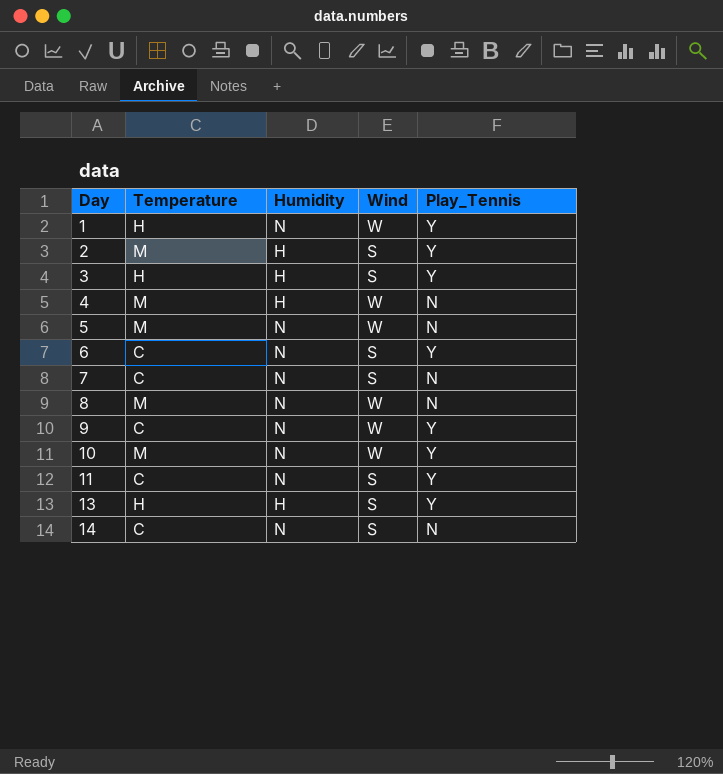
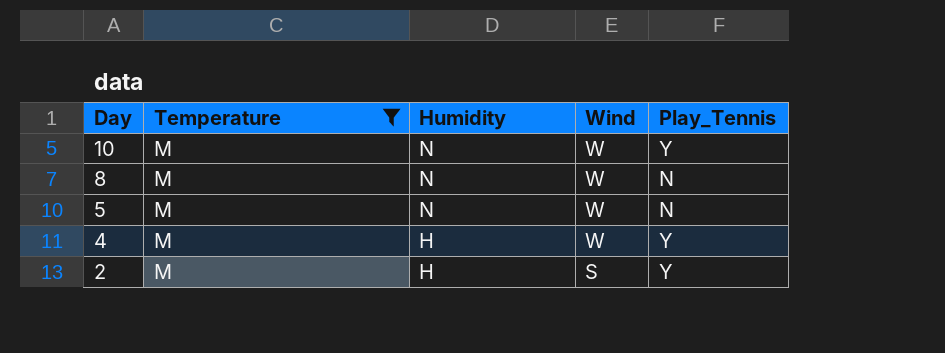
filter: none -> Temperature = M
row order: Day ascending -> Day descending
4 | Play_Tennis: N -> Y

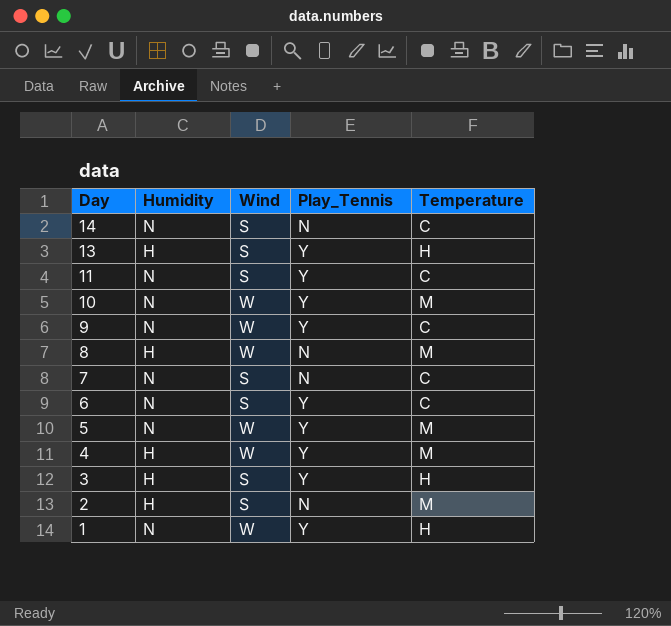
filter: Temperature = M -> none
column Temperature | position: 2 -> 5
8 | Humidity: N -> H
5 | Play_Tennis: N -> Y
2 | Play_Tennis: Y -> N

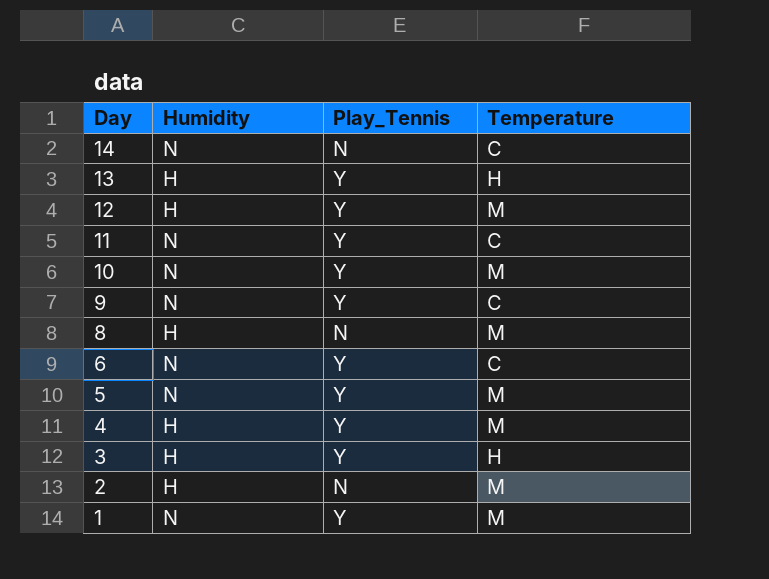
column Wind | position: 3 -> none
row 7: N | S | N | C -> none
row 12: none -> H | Y | M
1 | Temperature: H -> M

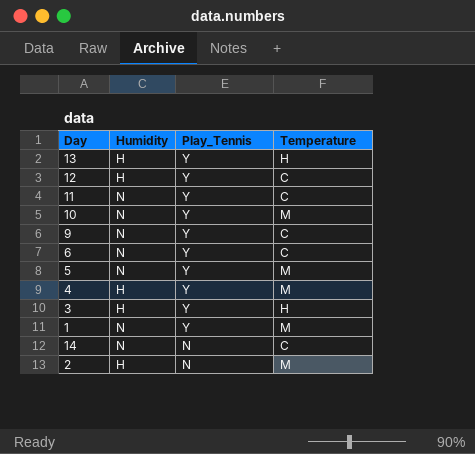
row order: Day descending -> Play_Tennis descending
row 8: H | N | M -> none
12 | Temperature: M -> C

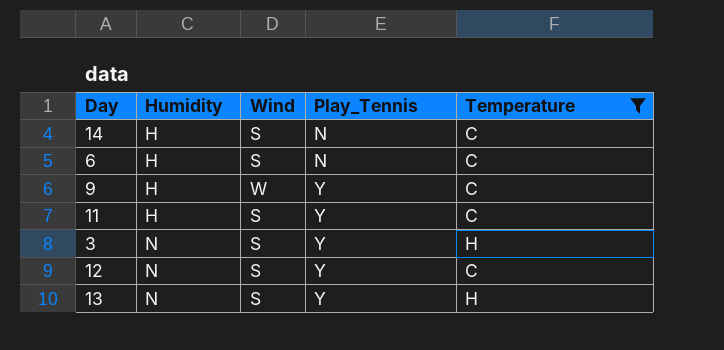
filter: none -> Temperature != M
row order: Play_Tennis descending -> Humidity ascending
column Wind | position: none -> 3
14 | Humidity: N -> H
6 | Humidity: N -> H
6 | Play_Tennis: Y -> N
9 | Humidity: N -> H
11 | Humidity: N -> H
3 | Humidity: H -> N
12 | Humidity: H -> N
13 | Humidity: H -> N

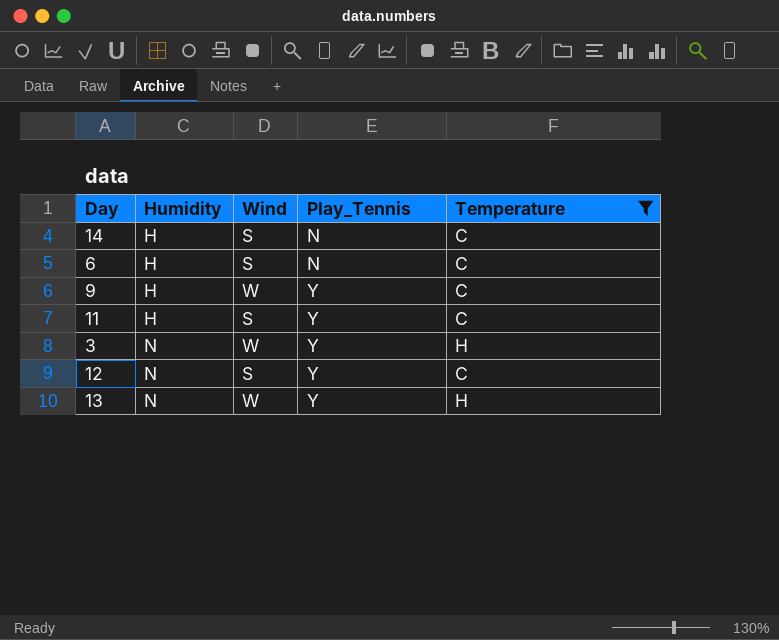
3 | Wind: S -> W
13 | Wind: S -> W

